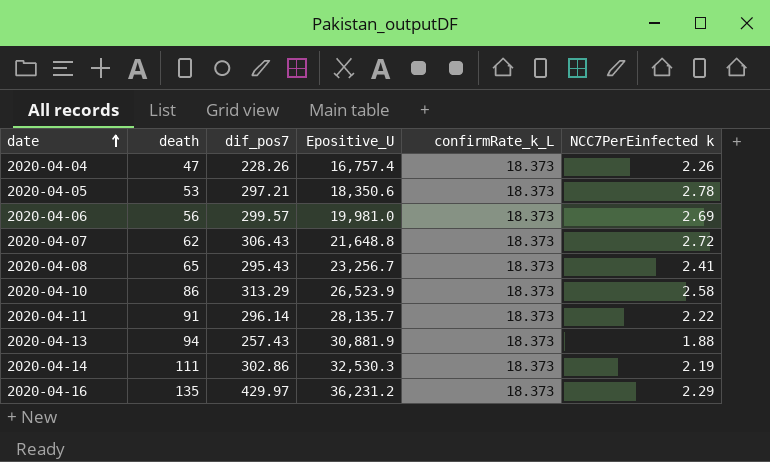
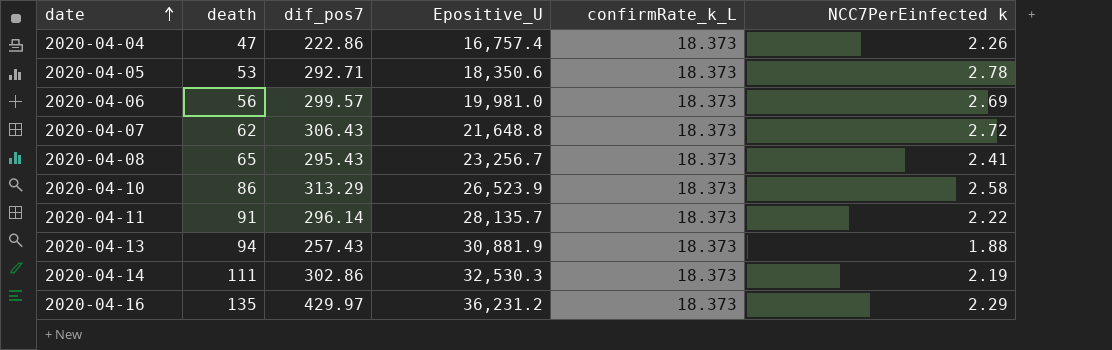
2020-04-04 | dif_pos7: 228.26 -> 222.86
2020-04-05 | dif_pos7: 297.21 -> 292.71

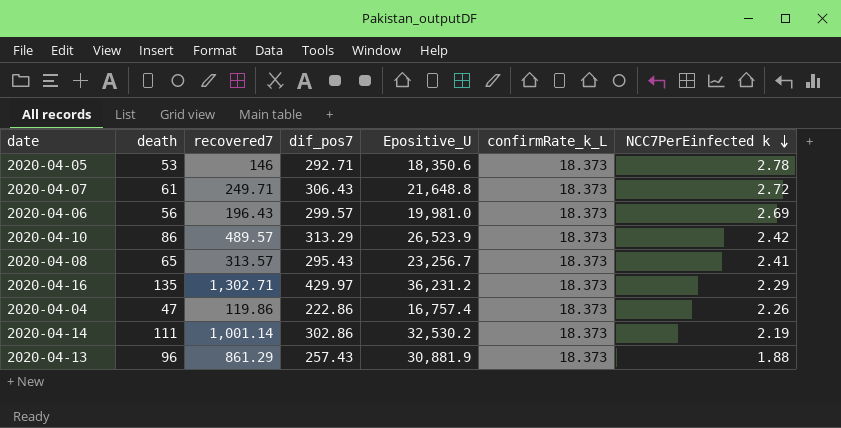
row order: date ascending -> NCC7PerEinfected k descending
column recovered7 | position: none -> 3
row 2020-04-11: 91 | 296.14 | 28,135.7 | 18.373 | 2.22 -> none
2020-04-07 | death: 62 -> 61
2020-04-10 | NCC7PerEinfected k: 2.58 -> 2.42
2020-04-14 | Epositive_U: 32,530.3 -> 32,530.2
2020-04-13 | death: 94 -> 96

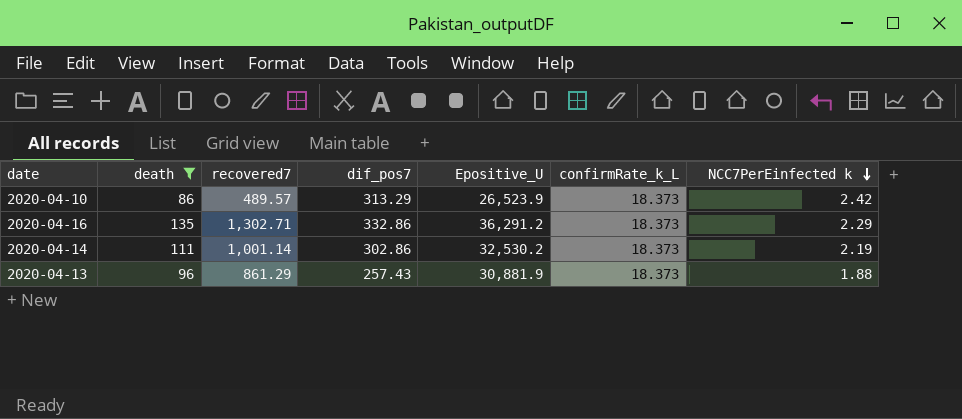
filter: none -> death >= 86
2020-04-16 | dif_pos7: 429.97 -> 332.86
2020-04-16 | Epositive_U: 36,231.2 -> 36,291.2

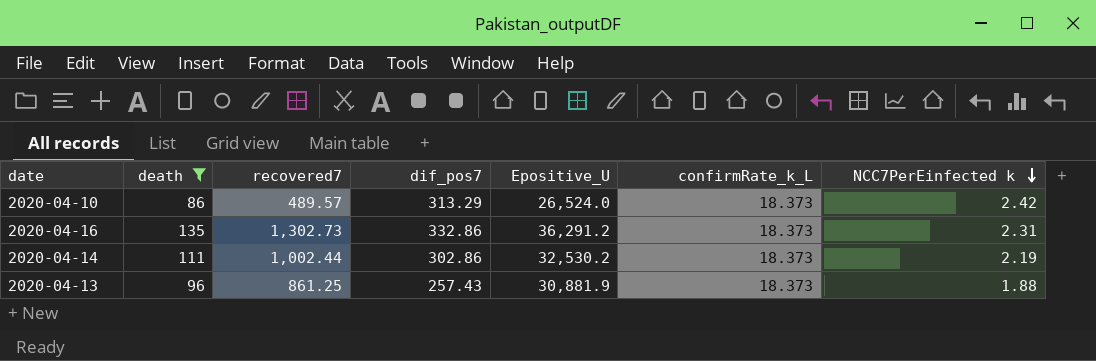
2020-04-10 | Epositive_U: 26,523.9 -> 26,524.0
2020-04-16 | recovered7: 1,302.71 -> 1,302.73
2020-04-16 | NCC7PerEinfected k: 2.29 -> 2.31
2020-04-14 | recovered7: 1,001.14 -> 1,002.44
2020-04-13 | recovered7: 861.29 -> 861.25

